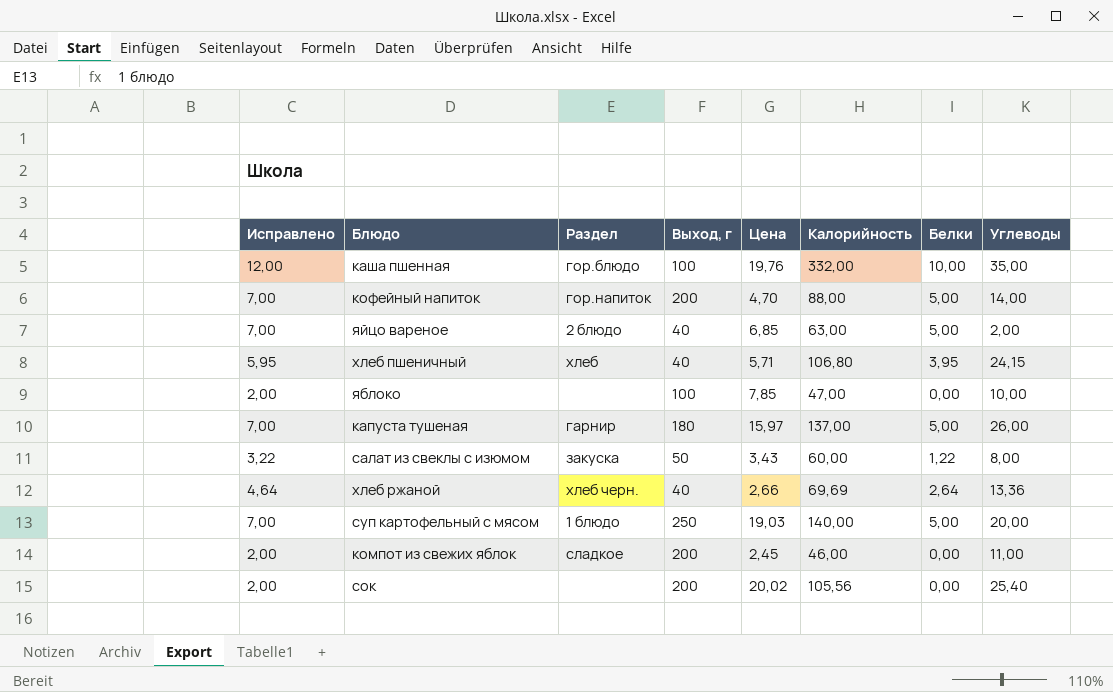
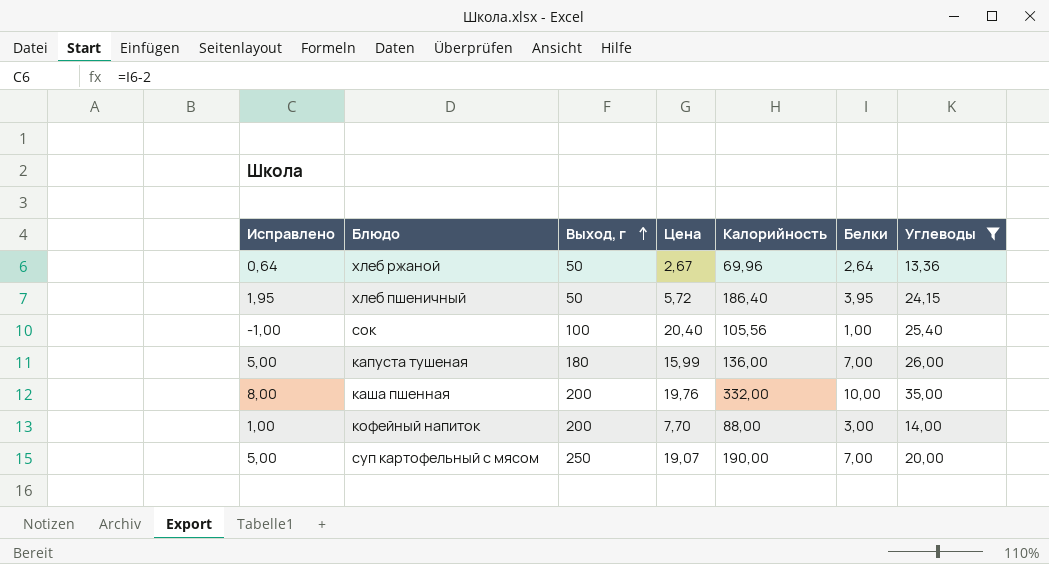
filter: none -> Углеводы >= 13,36
row order: none -> Выход, г ascending
column Раздел | position: 3 -> none
column Исправлено | formula: [Белки] + 2 -> [Белки] - 2
хлеб ржаной | Выход, г: 40 -> 50
хлеб ржаной | Цена: 2,66 -> 2,67
хлеб ржаной | Калорийность: 69,69 -> 69,96
хлеб пшеничный | Выход, г: 40 -> 50
хлеб пшеничный | Цена: 5,71 -> 5,72
хлеб пшеничный | Калорийность: 106,80 -> 186,40
сок | Выход, г: 200 -> 100
сок | Цена: 20,02 -> 20,40
сок | Белки: 0,00 -> 1,00
капуста тушеная | Цена: 15,97 -> 15,99
капуста тушеная | Калорийность: 137,00 -> 136,00
капуста тушеная | Белки: 5,00 -> 7,00
каша пшенная | Выход, г: 100 -> 200
кофейный напиток | Цена: 4,70 -> 7,70
кофейный напиток | Белки: 5,00 -> 3,00
суп картофельный с мясом | Цена: 19,03 -> 19,07
суп картофельный с мясом | Калорийность: 140,00 -> 190,00
суп картофельный с мясом | Белки: 5,00 -> 7,00

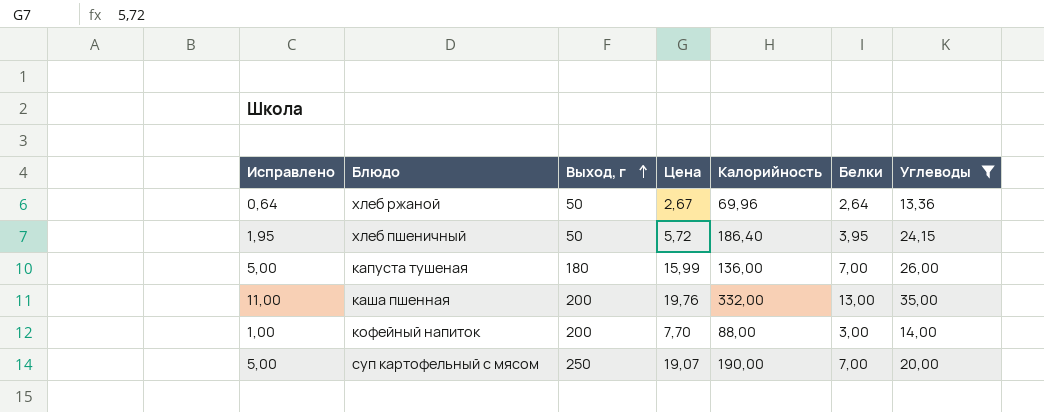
row сок: -1,00 | 100 | 20,40 | 105,56 | 1,00 | 25,40 -> none
каша пшенная | Исправлено: 8,00 -> 11,00
каша пшенная | Белки: 10,00 -> 13,00

